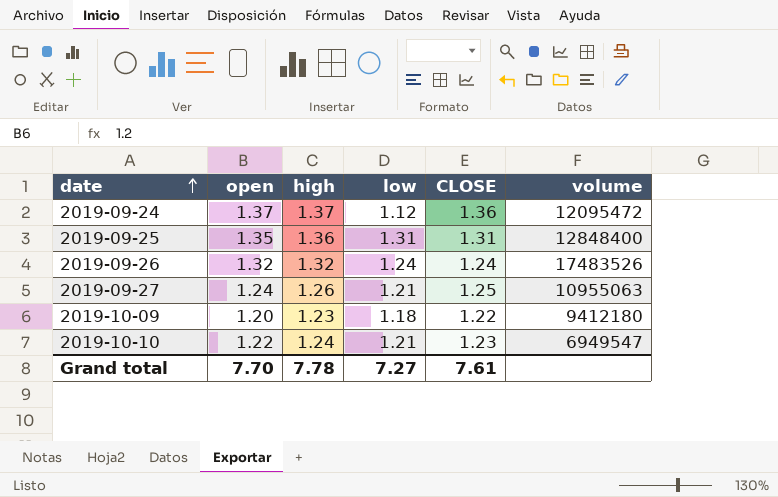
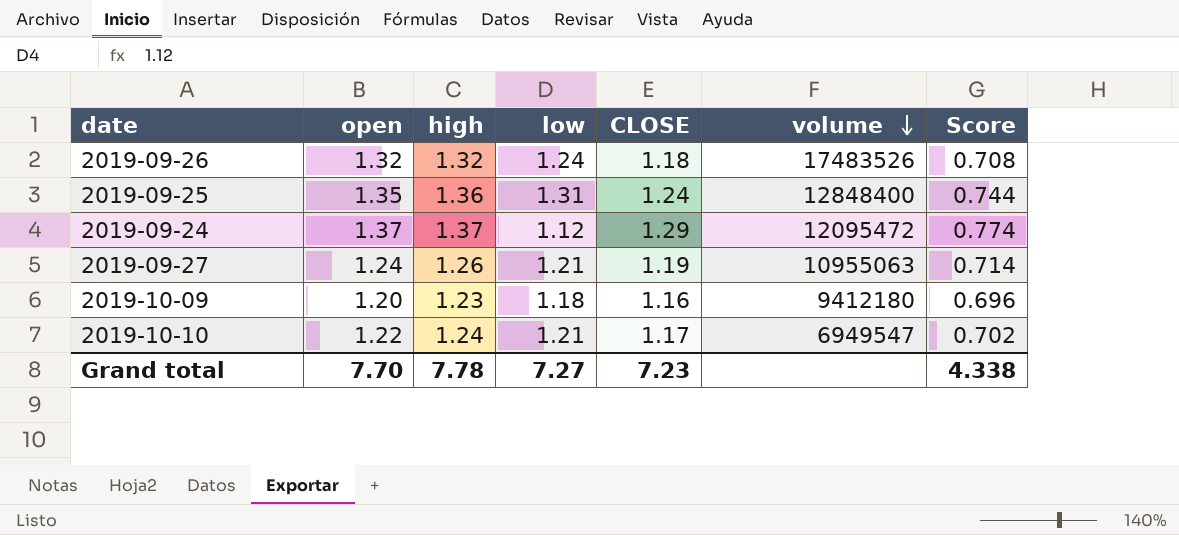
row order: date ascending -> volume descending
column Score | formula: none -> [CLOSE] * 0.6
2019-09-26 | CLOSE: 1.24 -> 1.18
2019-09-25 | CLOSE: 1.31 -> 1.24
2019-09-24 | CLOSE: 1.36 -> 1.29
2019-09-27 | CLOSE: 1.25 -> 1.19
2019-10-09 | CLOSE: 1.22 -> 1.16
2019-10-10 | CLOSE: 1.23 -> 1.17
Grand total | CLOSE: 7.61 -> 7.23

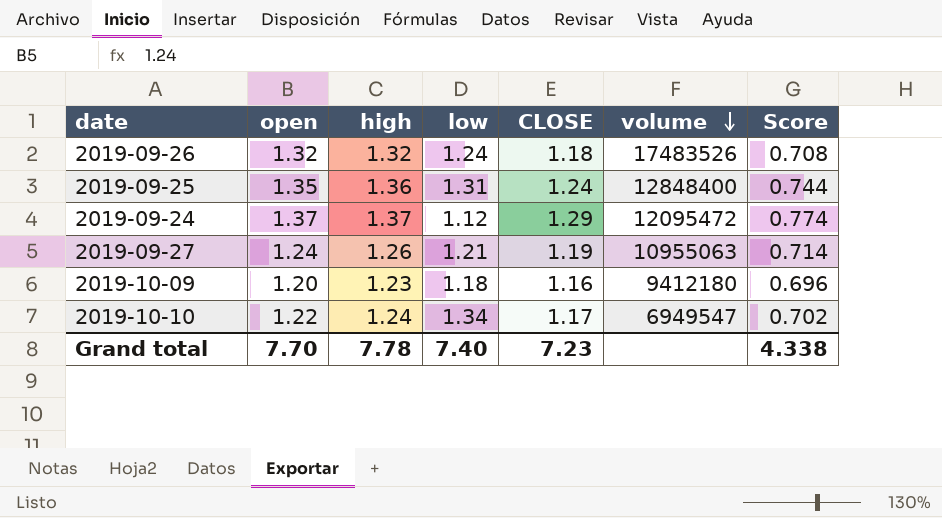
2019-10-10 | low: 1.21 -> 1.34
Grand total | low: 7.27 -> 7.40

